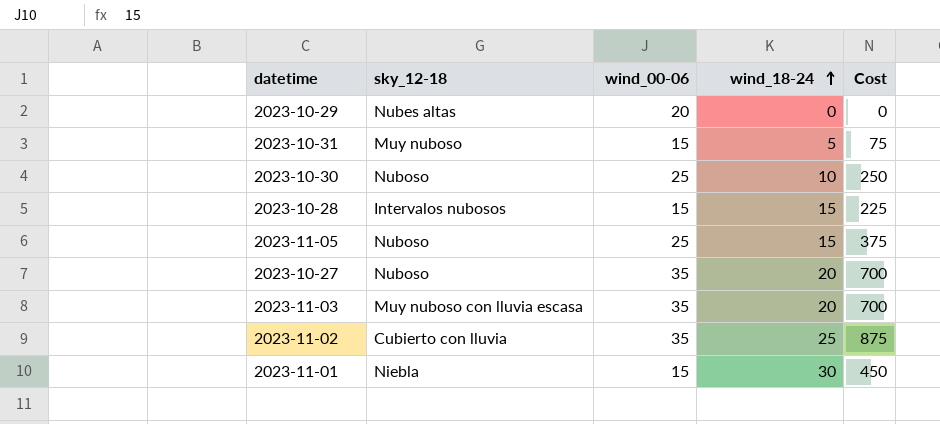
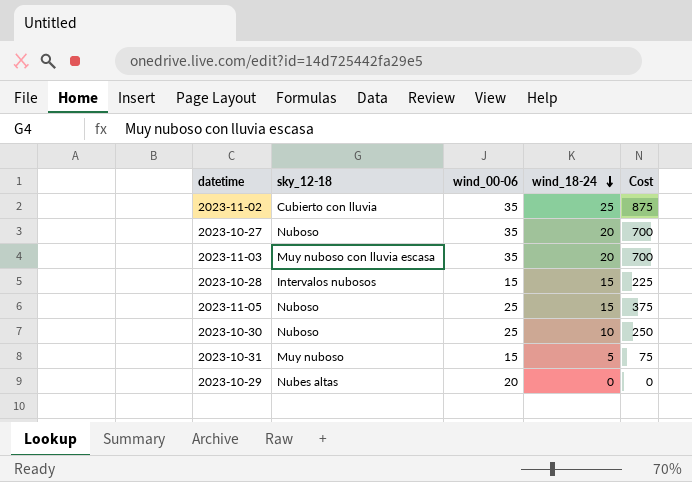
row order: wind_18-24 ascending -> wind_18-24 descending
row 2023-11-01: Niebla | 15 | 30 | 450 -> none

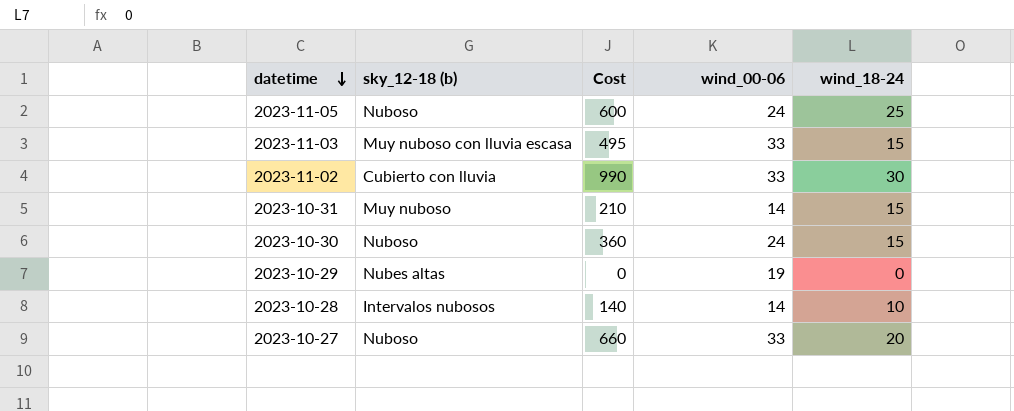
row order: wind_18-24 descending -> datetime descending
column name: sky_12-18 -> sky_12-18 (b)
column Cost | position: 5 -> 3
2023-11-05 | Cost: 375 -> 600
2023-11-05 | wind_00-06: 25 -> 24
2023-11-05 | wind_18-24: 15 -> 25
2023-11-03 | Cost: 700 -> 495
2023-11-03 | wind_00-06: 35 -> 33
2023-11-03 | wind_18-24: 20 -> 15
2023-11-02 | Cost: 875 -> 990
2023-11-02 | wind_00-06: 35 -> 33
2023-11-02 | wind_18-24: 25 -> 30
2023-10-31 | Cost: 75 -> 210
2023-10-31 | wind_00-06: 15 -> 14
2023-10-31 | wind_18-24: 5 -> 15
2023-10-30 | Cost: 250 -> 360
2023-10-30 | wind_00-06: 25 -> 24
2023-10-30 | wind_18-24: 10 -> 15
2023-10-29 | wind_00-06: 20 -> 19
2023-10-28 | Cost: 225 -> 140
2023-10-28 | wind_00-06: 15 -> 14
2023-10-28 | wind_18-24: 15 -> 10
2023-10-27 | Cost: 700 -> 660
2023-10-27 | wind_00-06: 35 -> 33

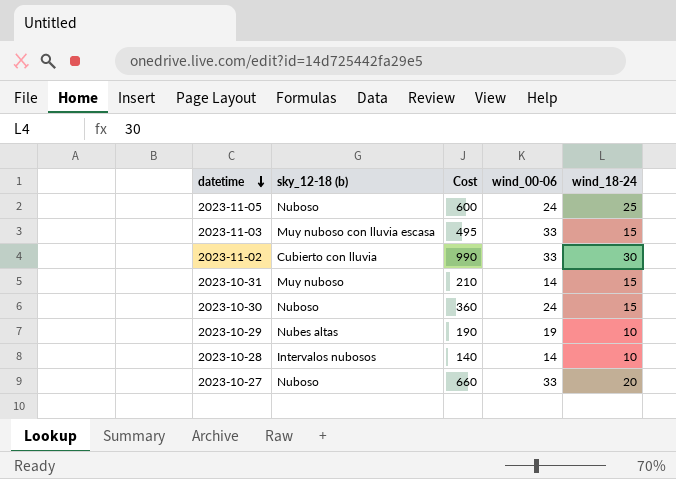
2023-10-29 | Cost: 0 -> 190
2023-10-29 | wind_18-24: 0 -> 10

